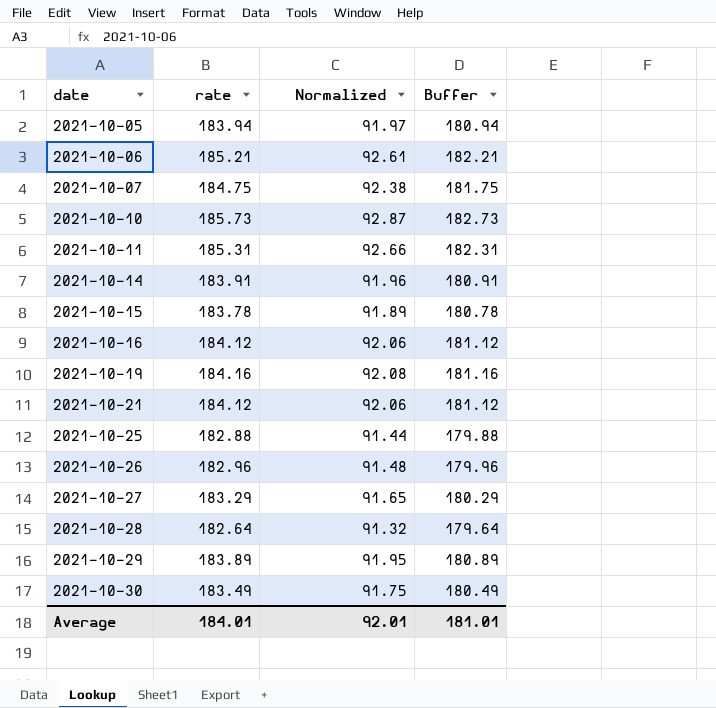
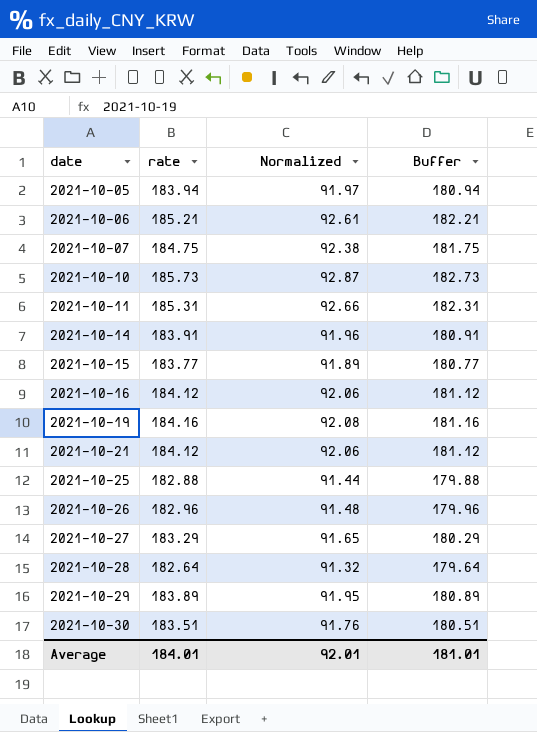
2021-10-15 | rate: 183.78 -> 183.77
2021-10-15 | Buffer: 180.78 -> 180.77
2021-10-30 | rate: 183.49 -> 183.51
2021-10-30 | Normalized: 91.75 -> 91.76
2021-10-30 | Buffer: 180.49 -> 180.51

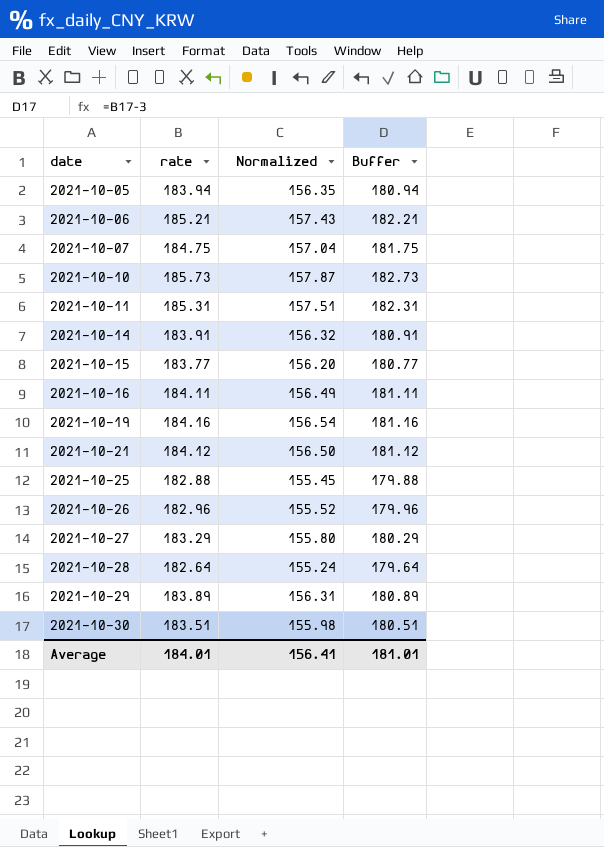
column Normalized | formula: [rate] * 0.5 -> [rate] * 0.85
2021-10-16 | rate: 184.12 -> 184.11
2021-10-16 | Buffer: 181.12 -> 181.11
Average | Normalized: 92.01 -> 156.41

